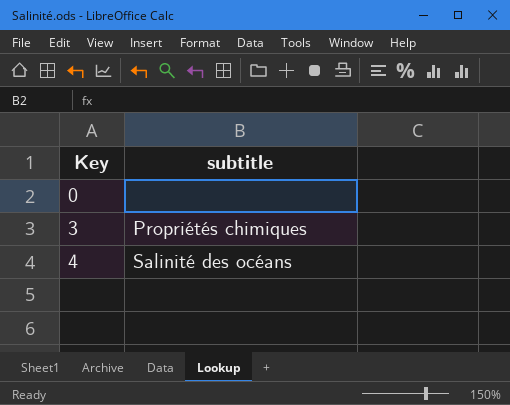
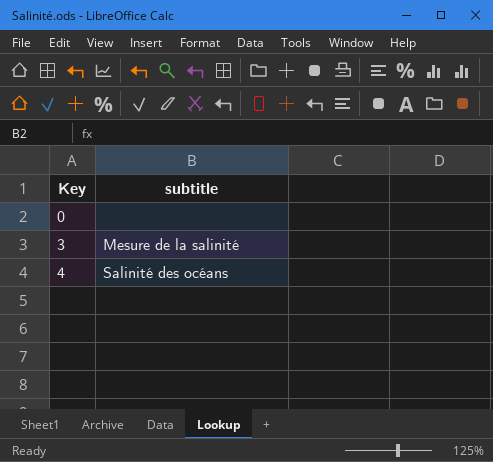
3 | subtitle: Propriétés chimiques -> Mesure de la salinité

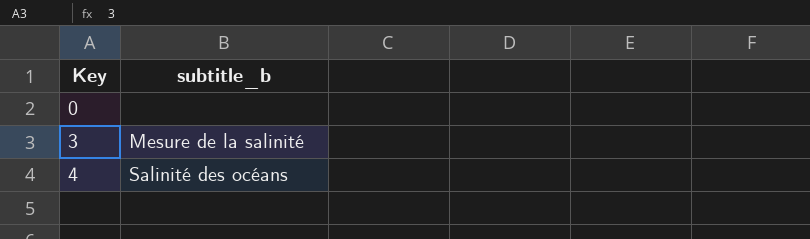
column name: subtitle -> subtitle_b

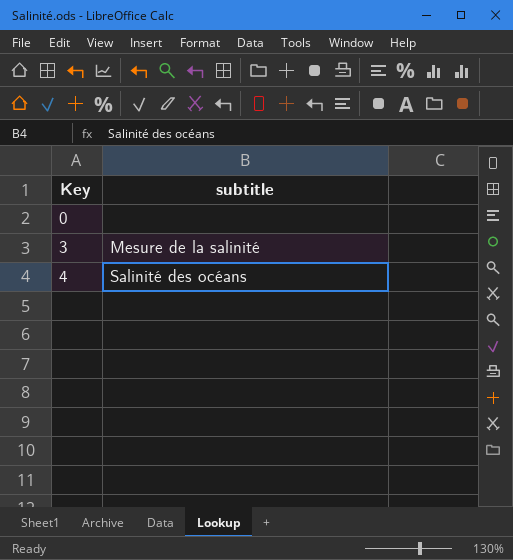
column name: subtitle_b -> subtitle

